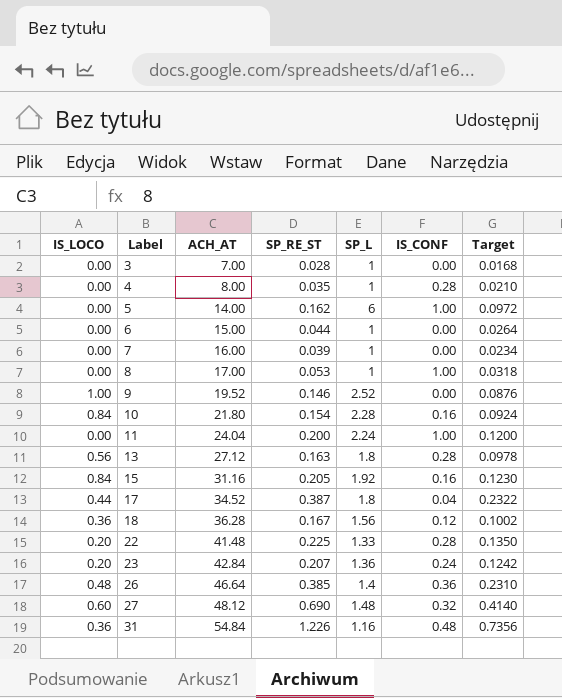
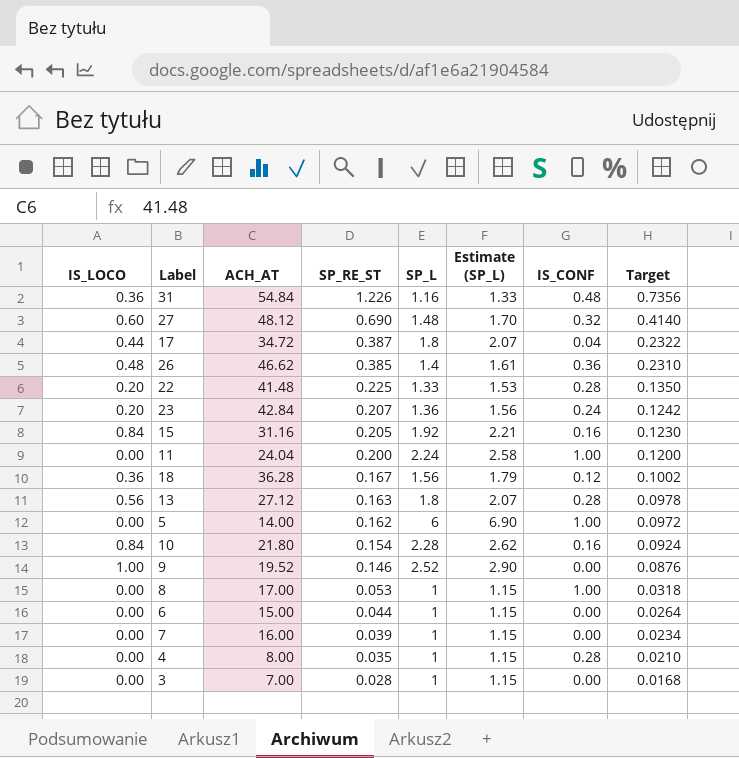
row order: Label ascending -> SP_RE_ST descending
column Estimate (SP_L) | formula: none -> [SP_L] * 1.15
17 | ACH_AT: 34.52 -> 34.72
26 | ACH_AT: 46.64 -> 46.62

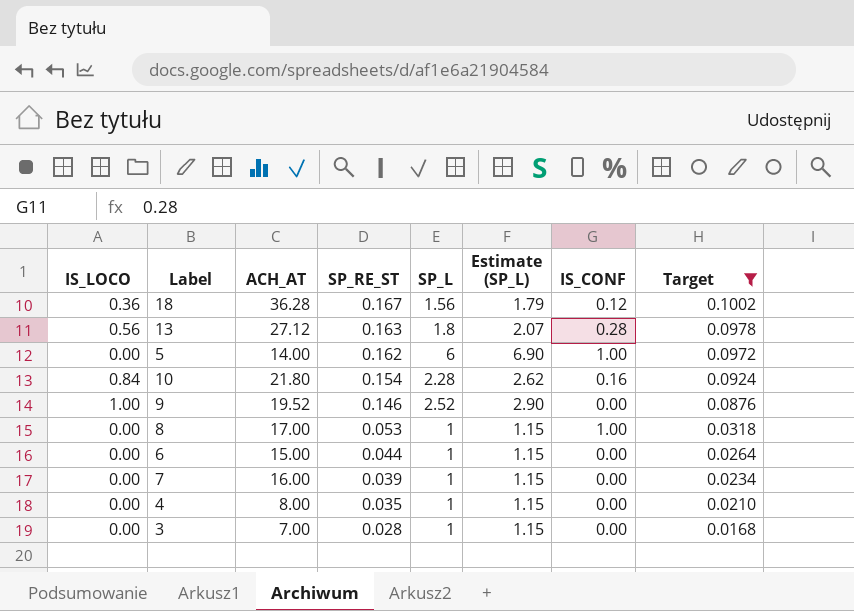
filter: none -> Target <= 0.1002
4 | IS_CONF: 0.28 -> 0.00

